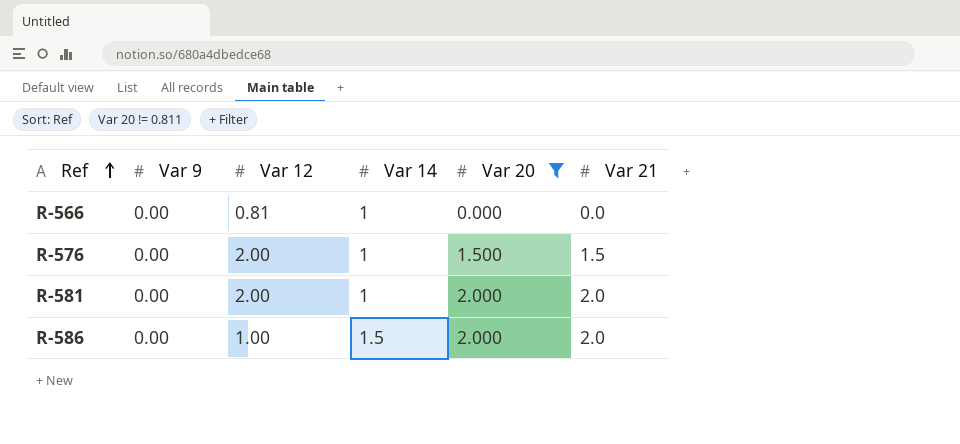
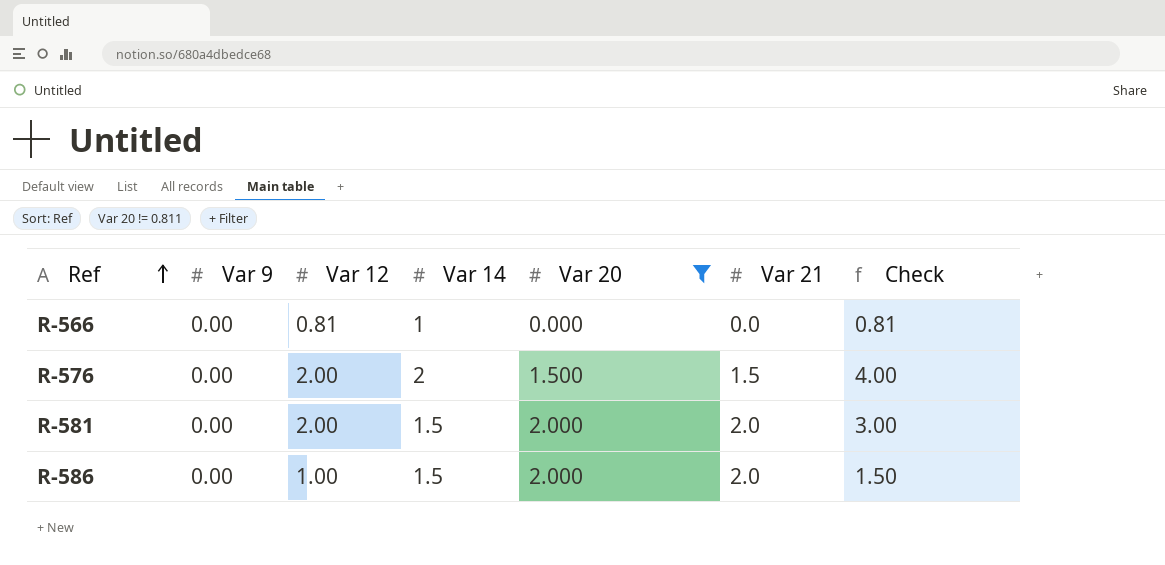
column Check | formula: none -> [Var 12] * [Var 14]
R-576 | Var 14: 1 -> 2
R-581 | Var 14: 1 -> 1.5

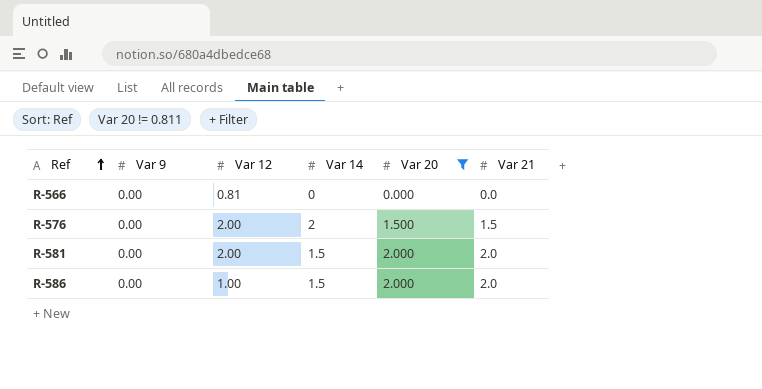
column Check | formula: [Var 12] * [Var 14] -> none
R-566 | Var 14: 1 -> 0

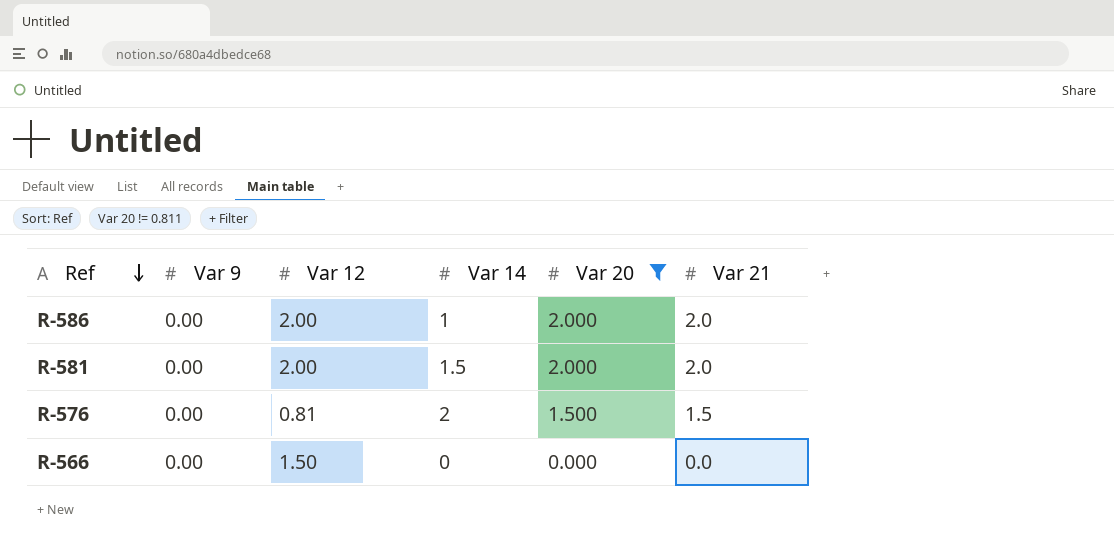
row order: Ref ascending -> Ref descending
R-586 | Var 12: 1.00 -> 2.00
R-586 | Var 14: 1.5 -> 1
R-576 | Var 12: 2.00 -> 0.81
R-566 | Var 12: 0.81 -> 1.50

